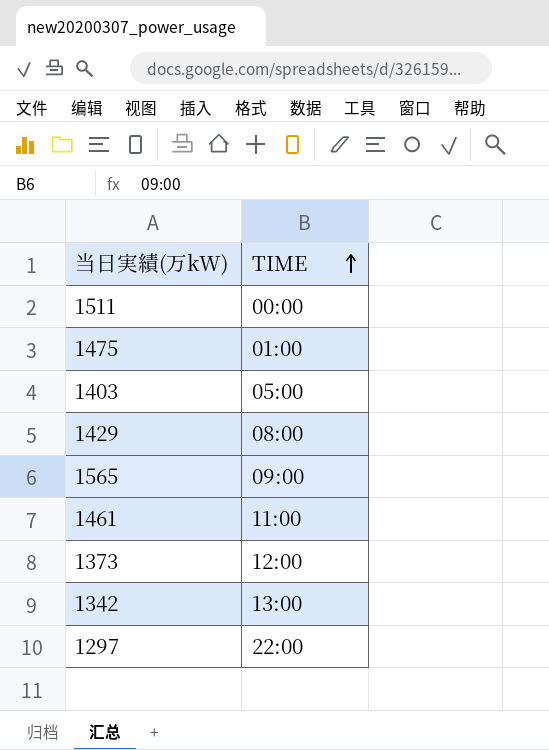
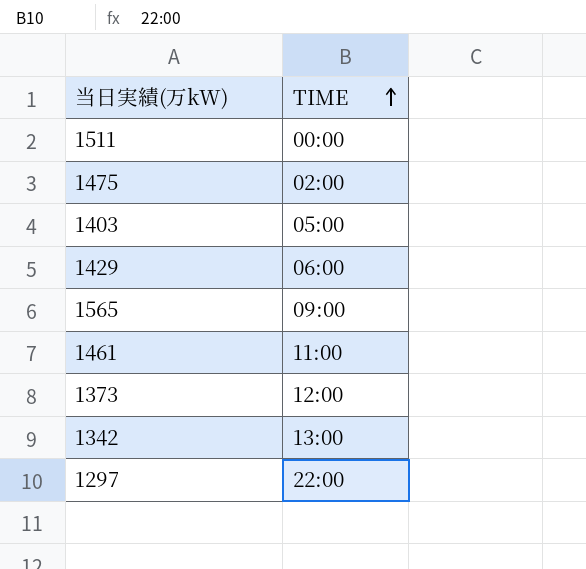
1475 | TIME: 01:00 -> 02:00
1429 | TIME: 08:00 -> 06:00

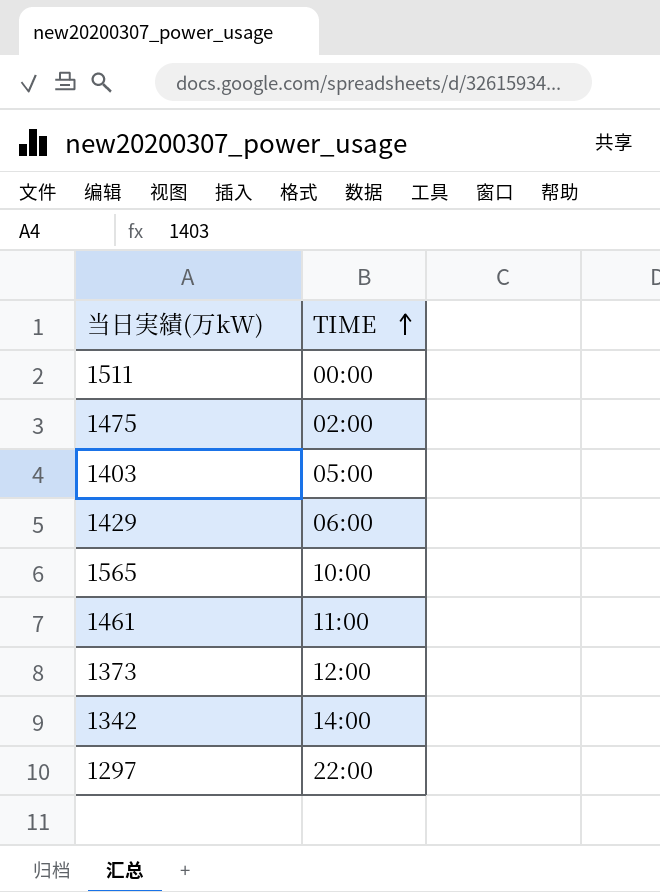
1565 | TIME: 09:00 -> 10:00
1342 | TIME: 13:00 -> 14:00

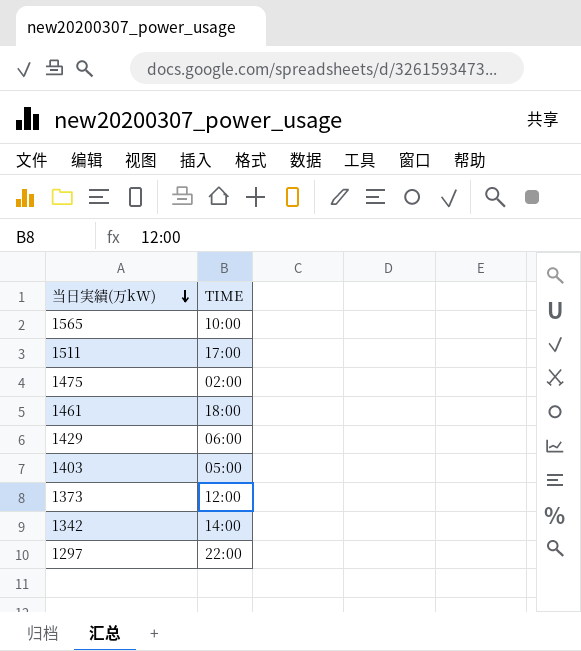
row order: TIME ascending -> 当日実績(万kW) descending
1511 | TIME: 00:00 -> 17:00
1461 | TIME: 11:00 -> 18:00

